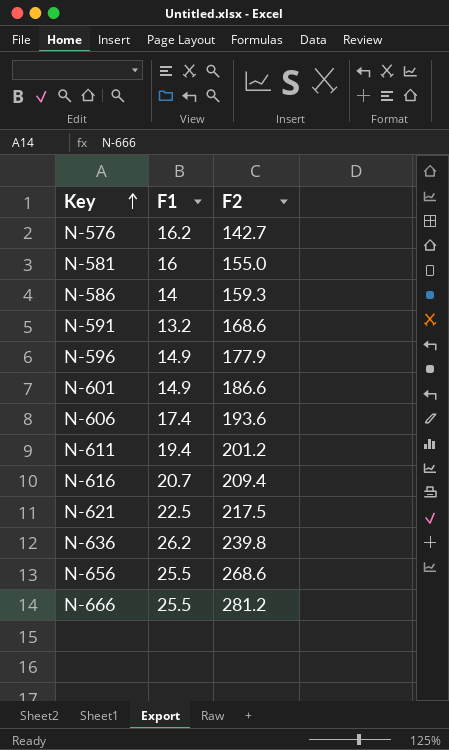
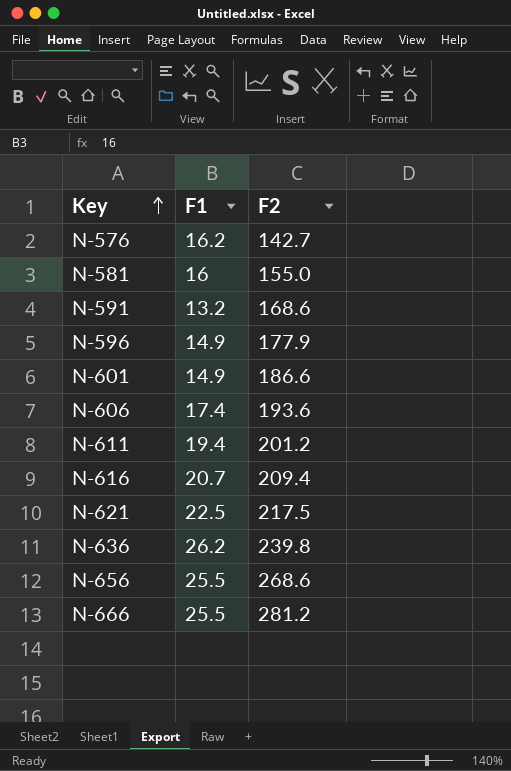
row N-586: 14 | 159.3 -> none

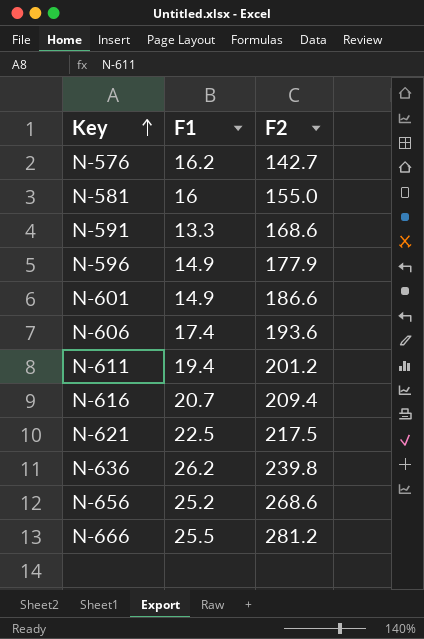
N-591 | F1: 13.2 -> 13.3
N-656 | F1: 25.5 -> 25.2

